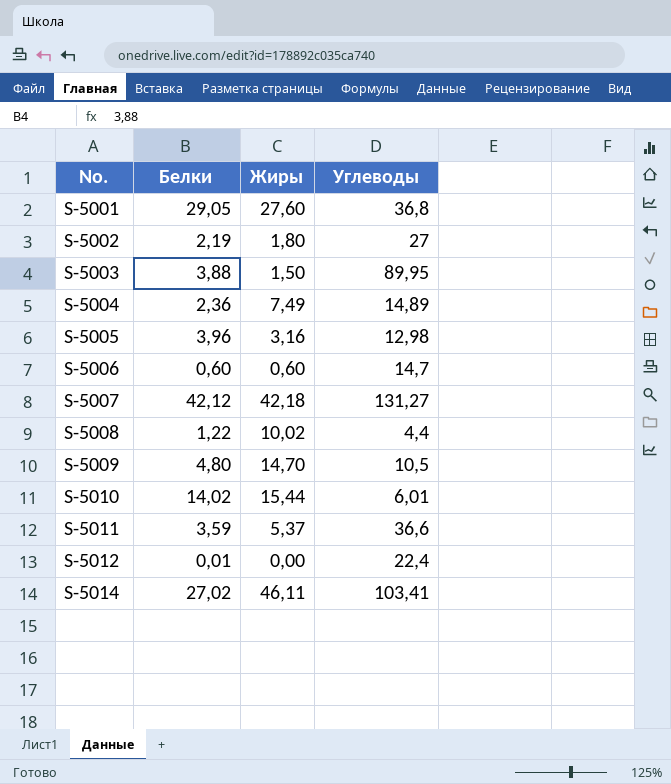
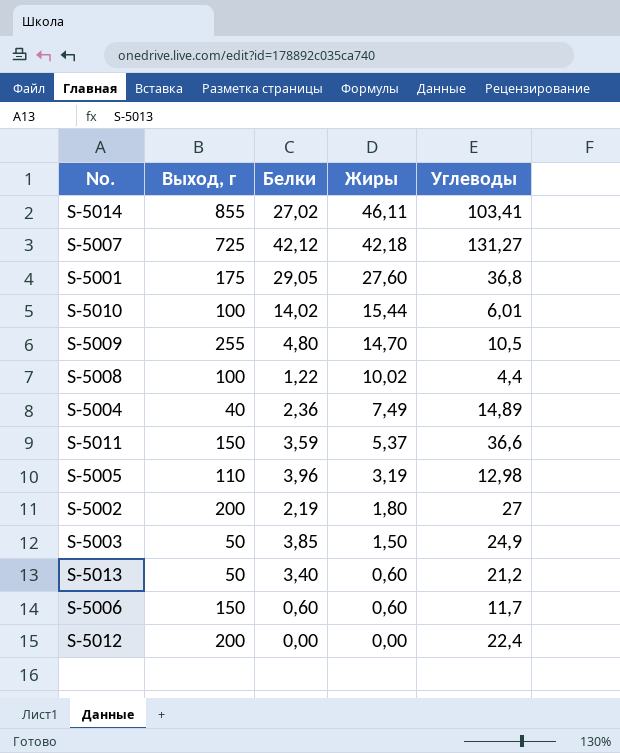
row order: No. ascending -> Жиры descending
column Выход, г | position: none -> 2
S-5005 | Жиры: 3,16 -> 3,19
S-5003 | Белки: 3,88 -> 3,85
S-5003 | Углеводы: 89,95 -> 24,9
row S-5013: none -> 50 | 3,40 | 0,60 | 21,2
S-5006 | Углеводы: 14,7 -> 11,7
S-5012 | Белки: 0,01 -> 0,00

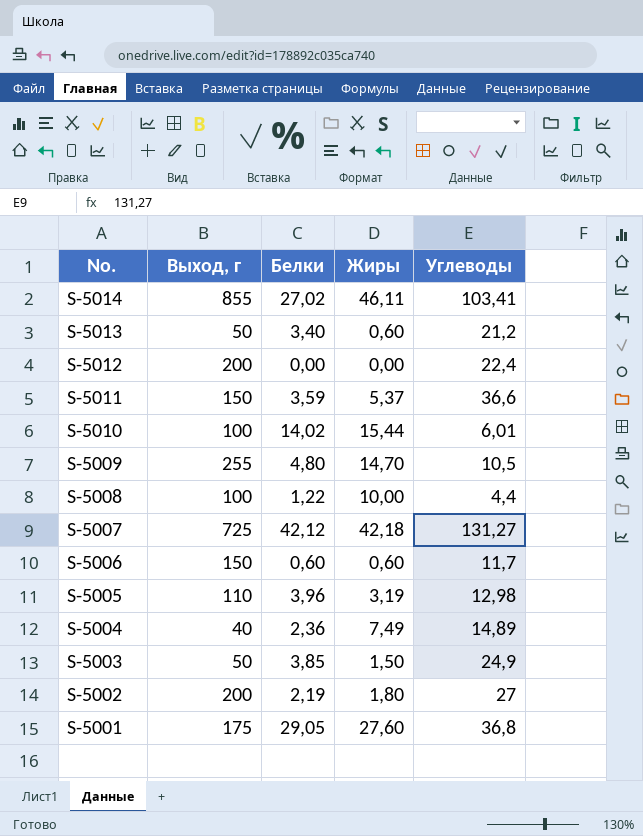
row order: Жиры descending -> No. descending
S-5008 | Жиры: 10,02 -> 10,00

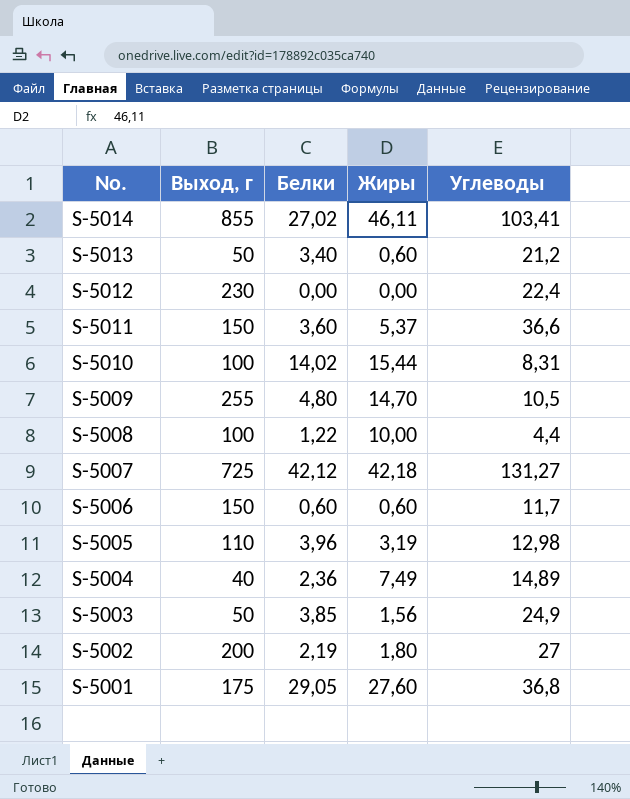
S-5012 | Выход, г: 200 -> 230
S-5011 | Белки: 3,59 -> 3,60
S-5010 | Углеводы: 6,01 -> 8,31
S-5003 | Жиры: 1,50 -> 1,56

